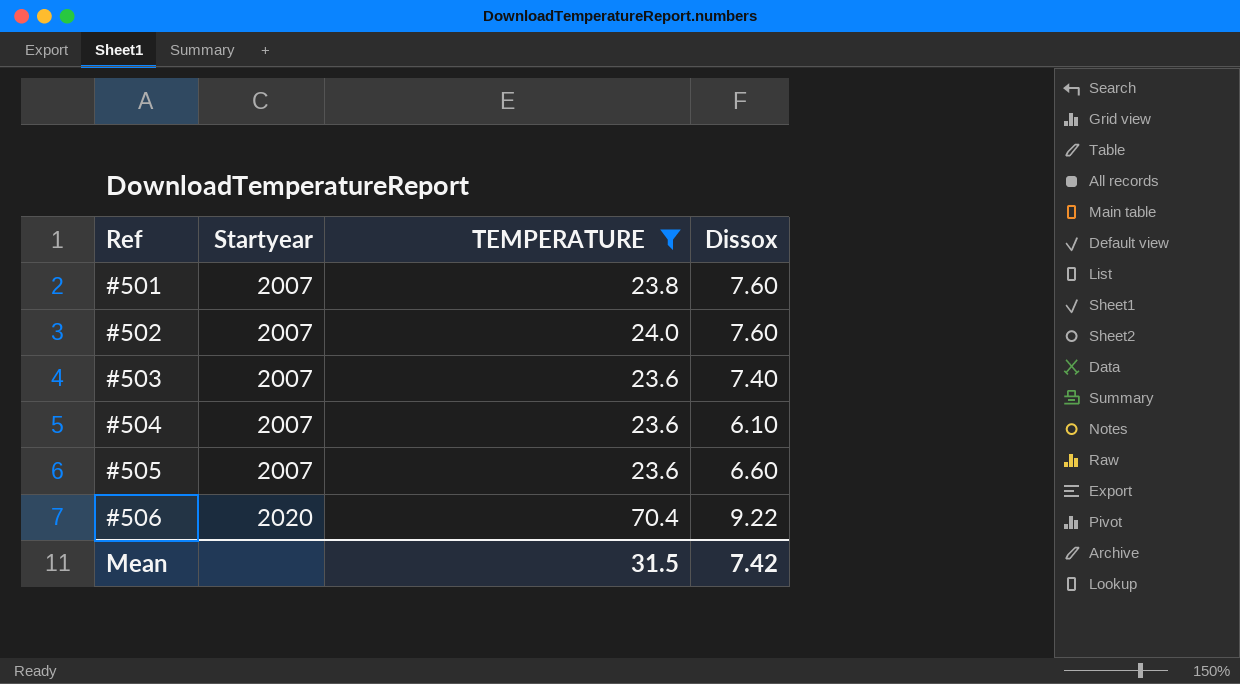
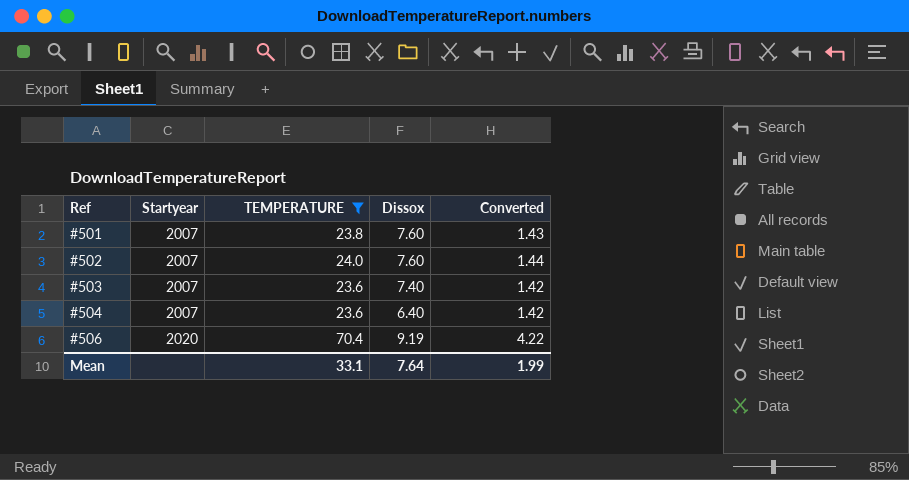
column Converted | formula: none -> [TEMPERATURE] * 0.06
row #505: 2007 | 23.6 | 6.60 -> none
#504 | Dissox: 6.10 -> 6.40
#506 | Dissox: 9.22 -> 9.19
Mean | TEMPERATURE: 31.5 -> 33.1
Mean | Dissox: 7.42 -> 7.64

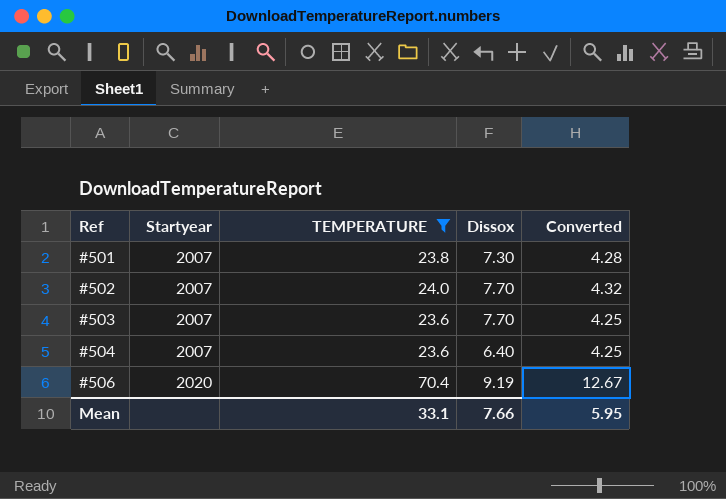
column Converted | formula: [TEMPERATURE] * 0.06 -> [TEMPERATURE] * 0.18
#501 | Dissox: 7.60 -> 7.30
#502 | Dissox: 7.60 -> 7.70
#503 | Dissox: 7.40 -> 7.70
Mean | Dissox: 7.64 -> 7.66
Mean | Converted: 1.99 -> 5.95

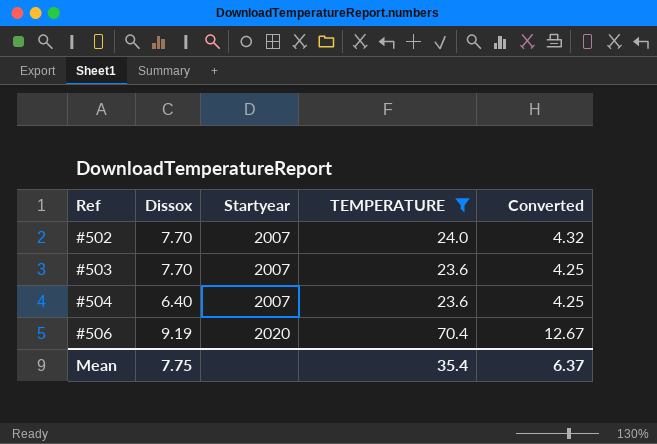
column Dissox | position: 4 -> 2
row #501: 2007 | 23.8 | 7.30 | 4.28 -> none
Mean | Dissox: 7.66 -> 7.75
Mean | TEMPERATURE: 33.1 -> 35.4
Mean | Converted: 5.95 -> 6.37

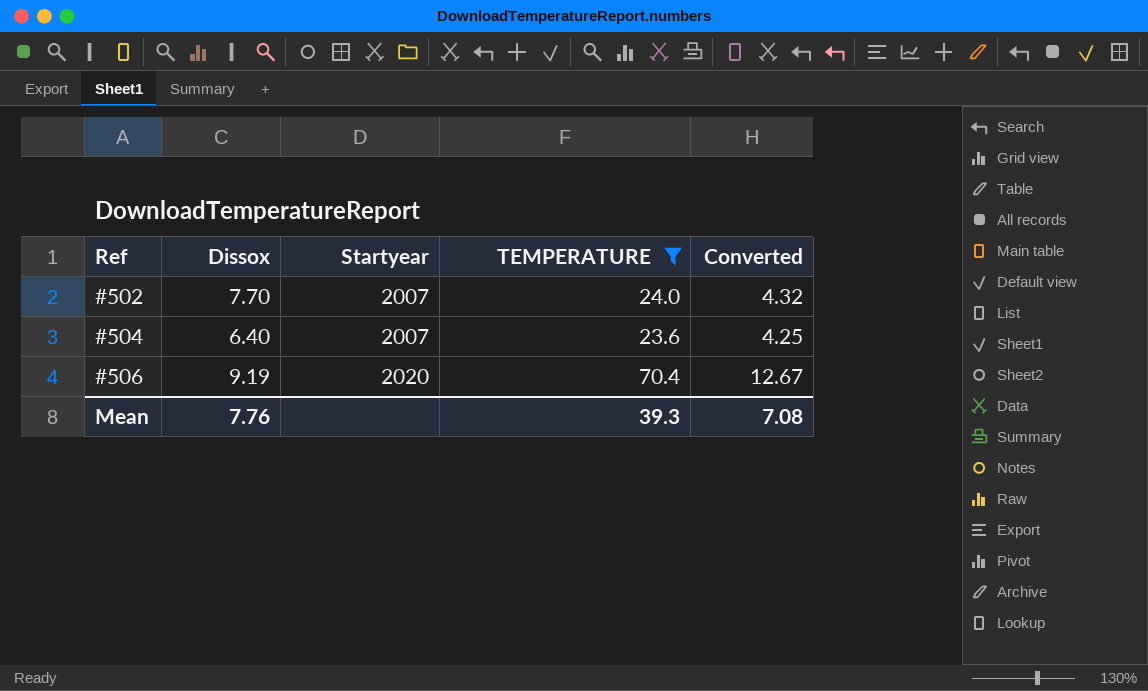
row #503: 7.70 | 2007 | 23.6 | 4.25 -> none
Mean | Dissox: 7.75 -> 7.76
Mean | TEMPERATURE: 35.4 -> 39.3
Mean | Converted: 6.37 -> 7.08

